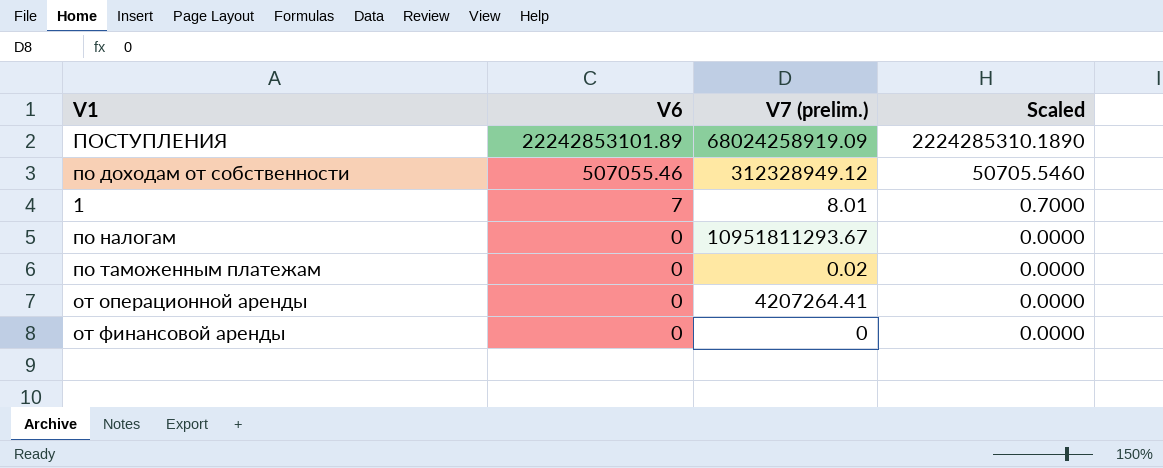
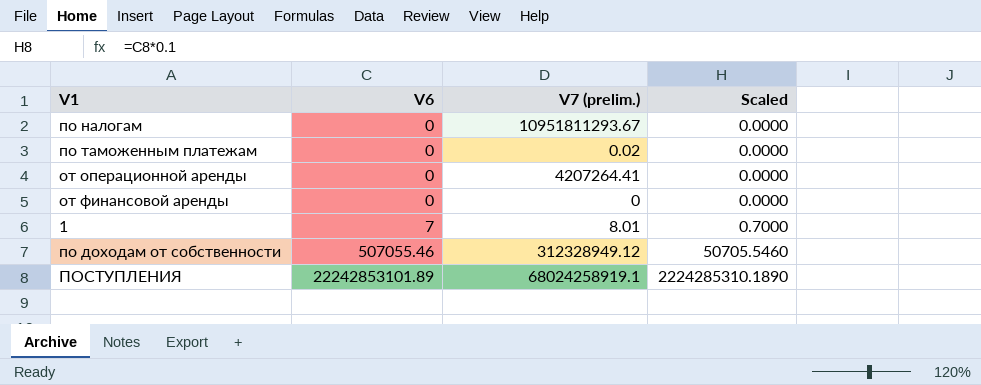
row order: V6 descending -> V6 ascending
ПОСТУПЛЕНИЯ | V7 (prelim.): 68024258919.09 -> 68024258919.1

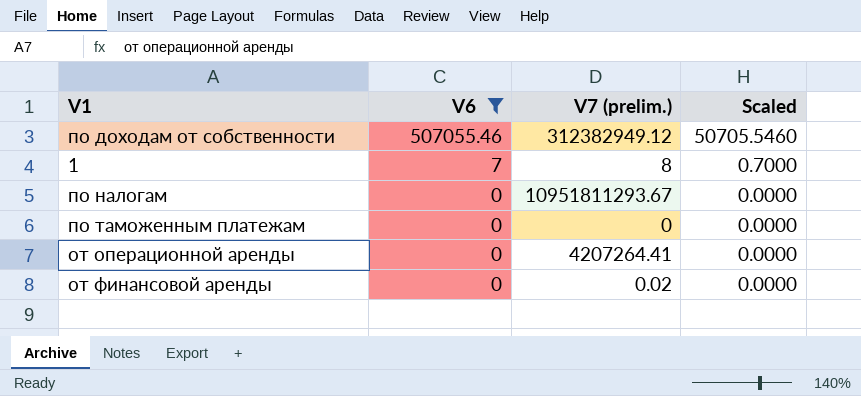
filter: none -> V6 != 22242853101.89
row order: V6 ascending -> V6 descending
по доходам от собственности | V7 (prelim.): 312328949.12 -> 312382949.12
1 | V7 (prelim.): 8.01 -> 8
по таможенным платежам | V7 (prelim.): 0.02 -> 0
от финансовой аренды | V7 (prelim.): 0 -> 0.02

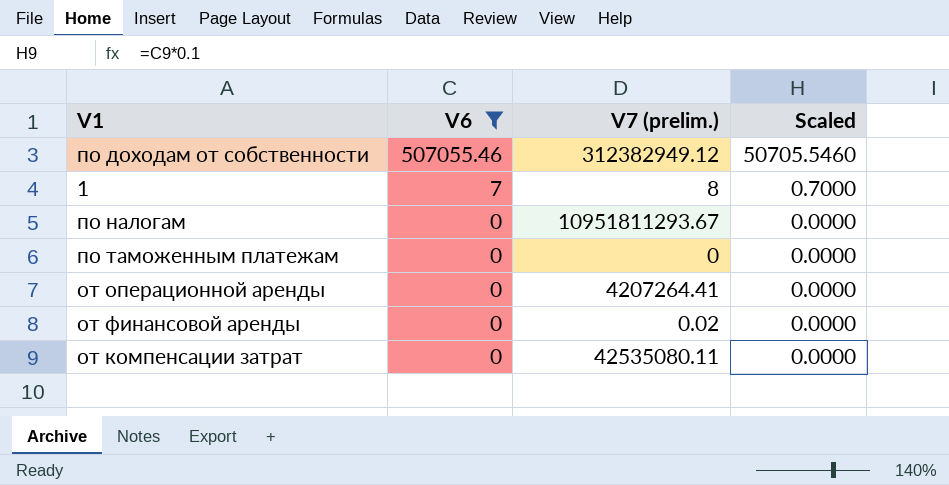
row от компенсации затрат: none -> 0 | 42535080.11 | 0.0000

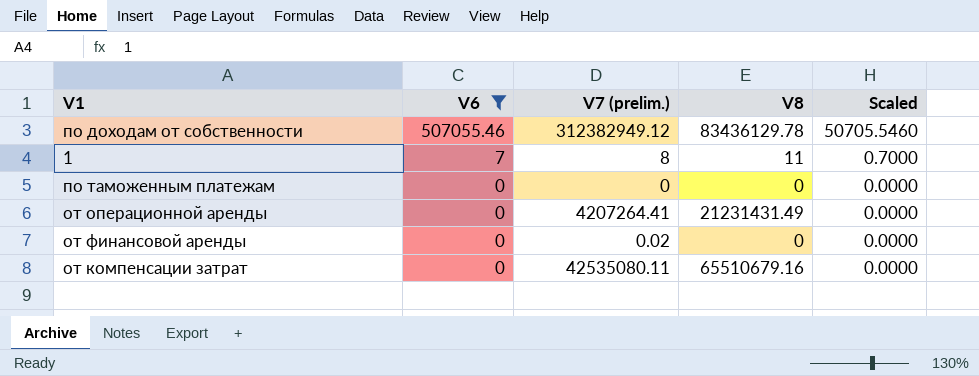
column V8 | position: none -> 4
row по налогам: 0 | 10951811293.67 | 0.0000 -> none

